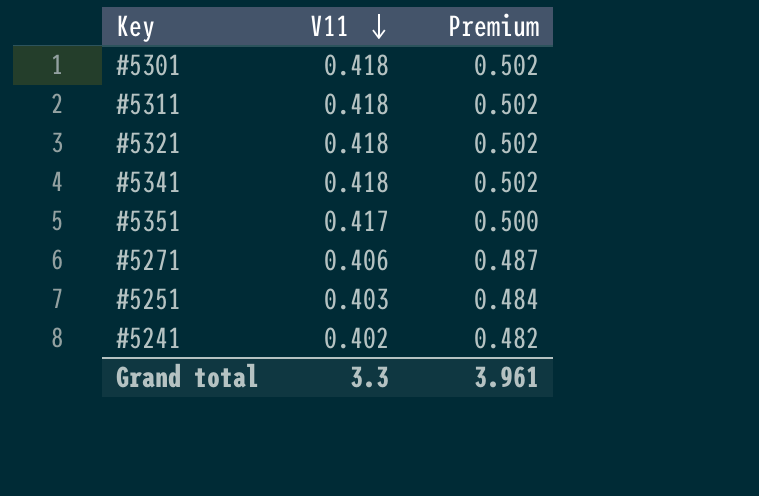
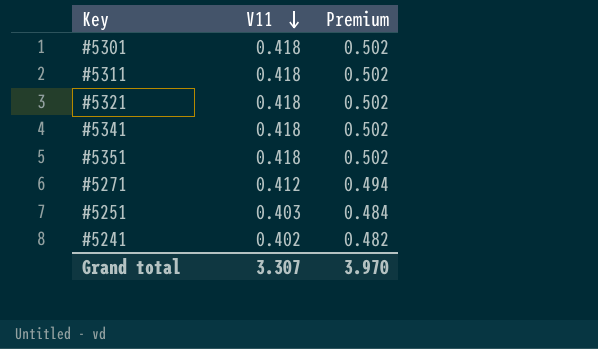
#5351 | V11: 0.417 -> 0.418
#5351 | Premium: 0.500 -> 0.502
#5271 | V11: 0.406 -> 0.412
#5271 | Premium: 0.487 -> 0.494
Grand total | V11: 3.3 -> 3.307
Grand total | Premium: 3.961 -> 3.970

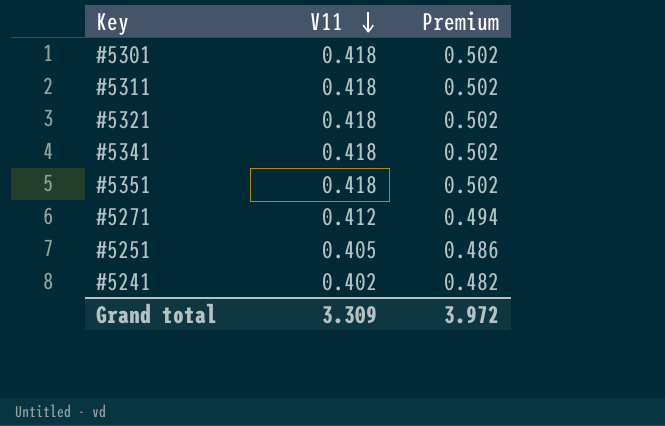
#5251 | V11: 0.403 -> 0.405
#5251 | Premium: 0.484 -> 0.486
Grand total | V11: 3.307 -> 3.309
Grand total | Premium: 3.970 -> 3.972

